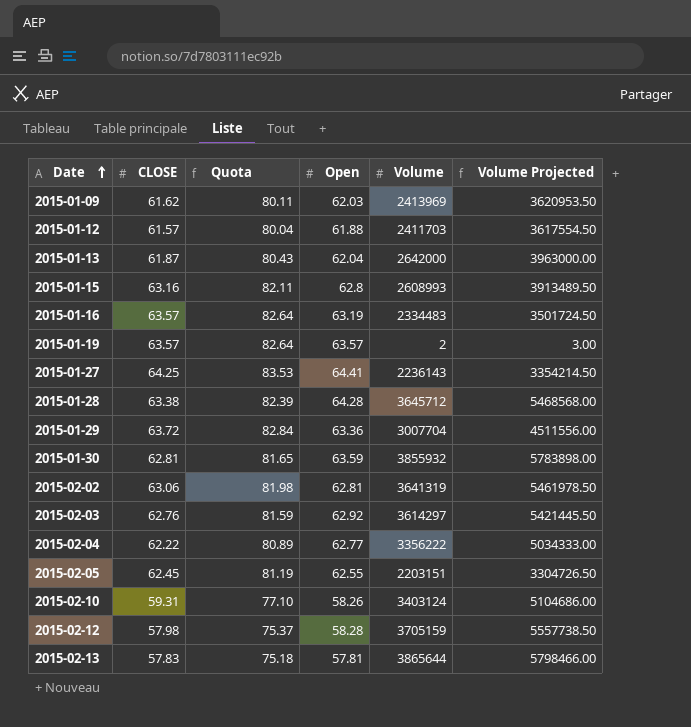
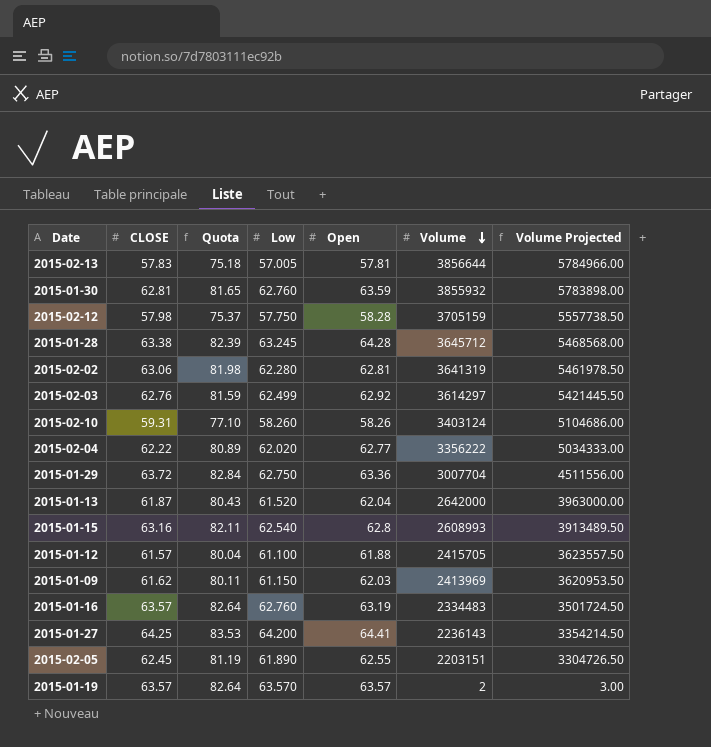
row order: Date ascending -> Volume descending
column Low | position: none -> 4
2015-02-13 | Volume: 3865644 -> 3856644
2015-02-13 | Volume Projected: 5798466.00 -> 5784966.00
2015-01-12 | Volume: 2411703 -> 2415705
2015-01-12 | Volume Projected: 3617554.50 -> 3623557.50

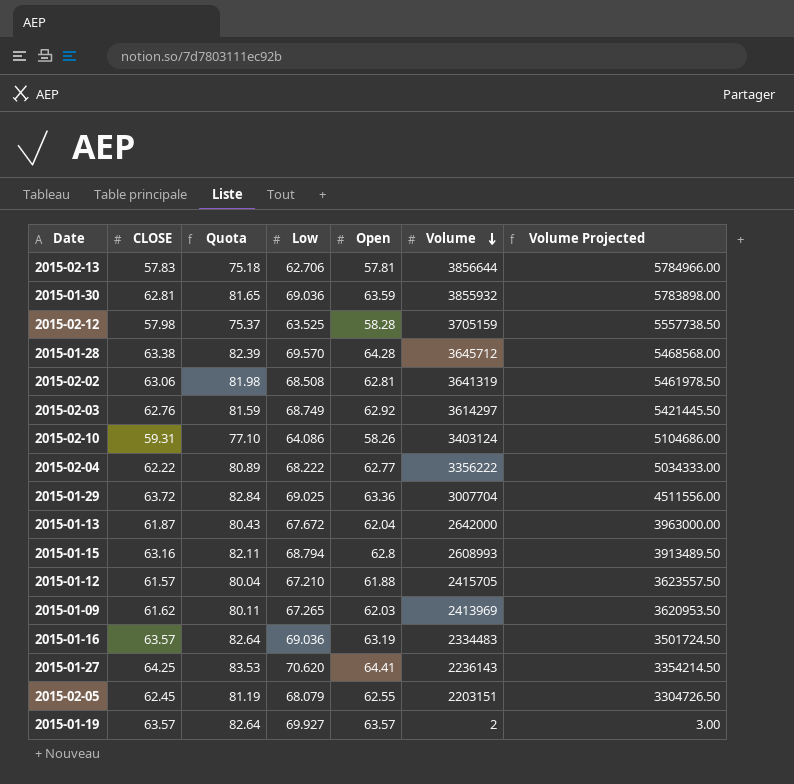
2015-02-13 | Low: 57.005 -> 62.706
2015-01-30 | Low: 62.760 -> 69.036
2015-02-12 | Low: 57.750 -> 63.525
2015-01-28 | Low: 63.245 -> 69.570
2015-02-02 | Low: 62.280 -> 68.508
2015-02-03 | Low: 62.499 -> 68.749
2015-02-10 | Low: 58.260 -> 64.086
2015-02-04 | Low: 62.020 -> 68.222
2015-01-29 | Low: 62.750 -> 69.025
2015-01-13 | Low: 61.520 -> 67.672
2015-01-15 | Low: 62.540 -> 68.794
2015-01-12 | Low: 61.100 -> 67.210
2015-01-09 | Low: 61.150 -> 67.265
2015-01-16 | Low: 62.760 -> 69.036
2015-01-27 | Low: 64.200 -> 70.620
2015-02-05 | Low: 61.890 -> 68.079
2015-01-19 | Low: 63.570 -> 69.927

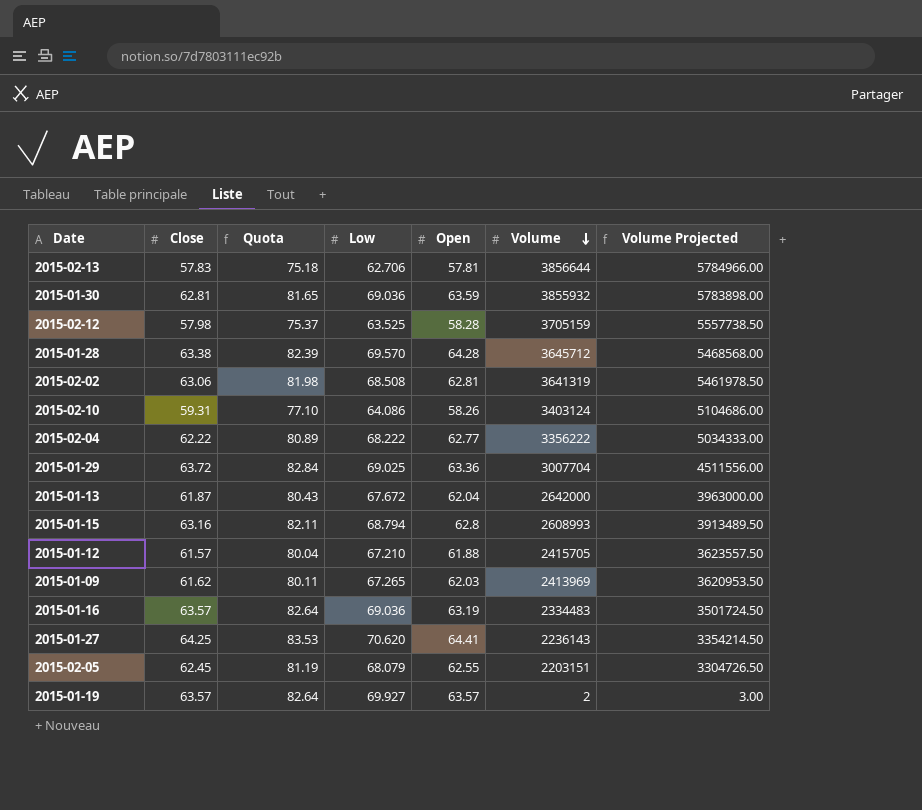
column name: CLOSE -> Close
row 2015-02-03: 62.76 | 81.59 | 68.749 | 62.92 | 3614297 | 5421445.50 -> none

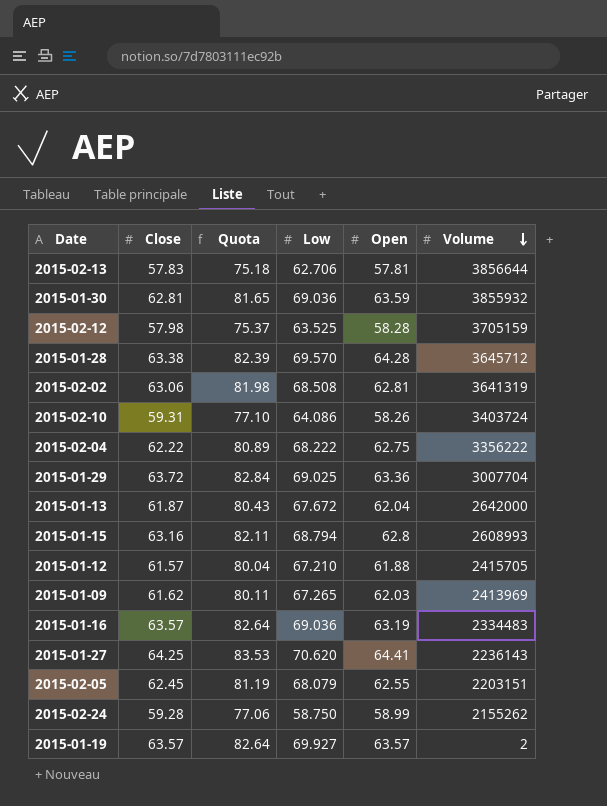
column Volume Projected | formula: [Volume] * 1.5 -> none
2015-02-10 | Volume: 3403124 -> 3403724
2015-02-04 | Open: 62.77 -> 62.75
row 2015-02-24: none -> 59.28 | 77.06 | 58.750 | 58.99 | 2155262

